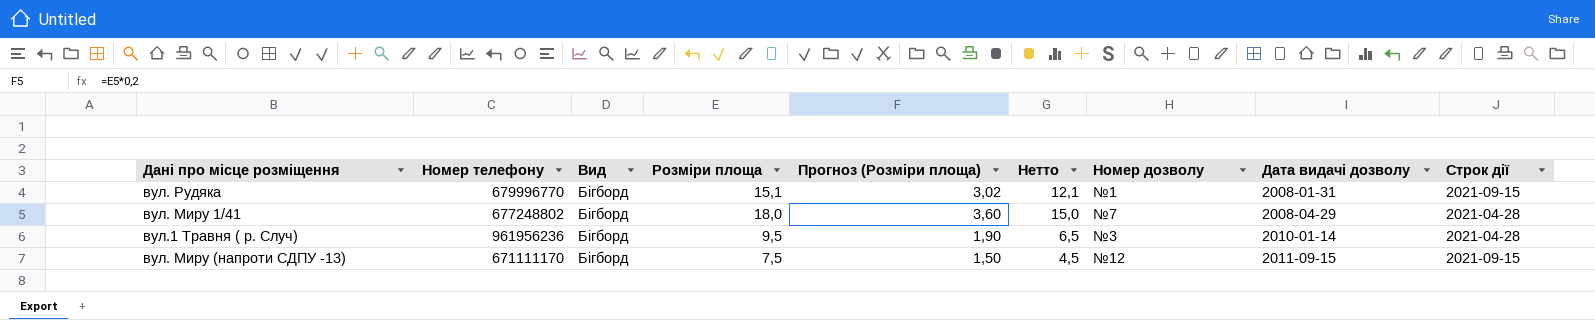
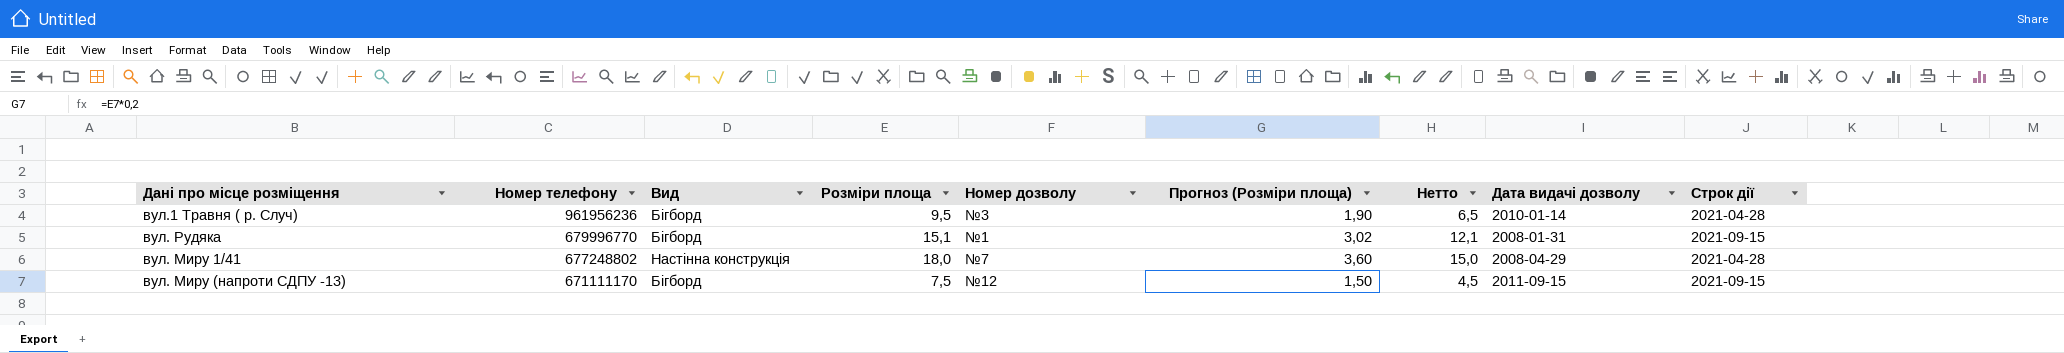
row order: Дата видачі дозволу ascending -> Номер телефону descending
column Номер дозволу | position: 7 -> 5
вул. Миру 1/41 | Вид: Бігборд -> Настінна конструкція

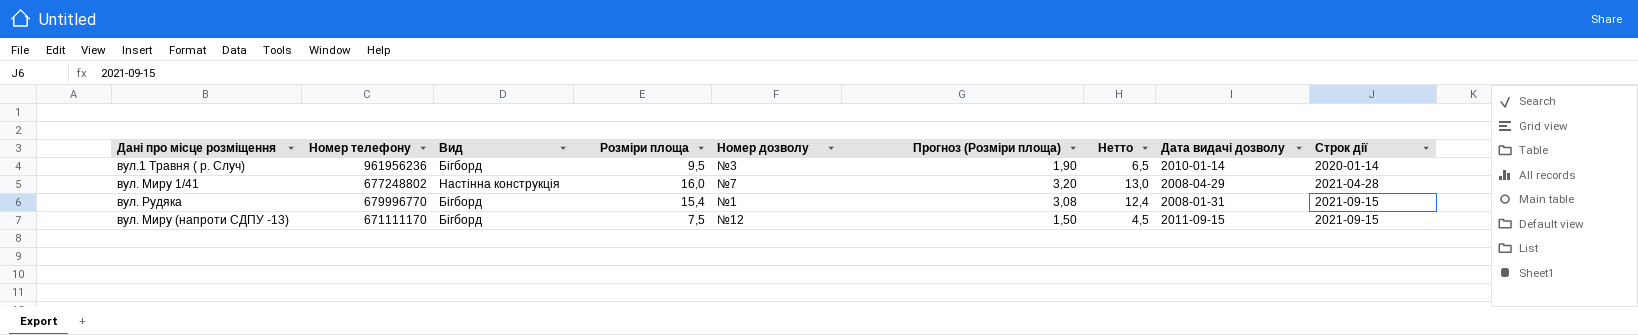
row order: Номер телефону descending -> Строк дії ascending
вул.1 Травня ( р. Случ) | Строк дії: 2021-04-28 -> 2020-01-14
вул. Миру 1/41 | Розміри площа: 18,0 -> 16,0
вул. Миру 1/41 | Прогноз (Розміри площа): 3,60 -> 3,20
вул. Миру 1/41 | Нетто: 15,0 -> 13,0
вул. Рудяка | Розміри площа: 15,1 -> 15,4
вул. Рудяка | Прогноз (Розміри площа): 3,02 -> 3,08
вул. Рудяка | Нетто: 12,1 -> 12,4

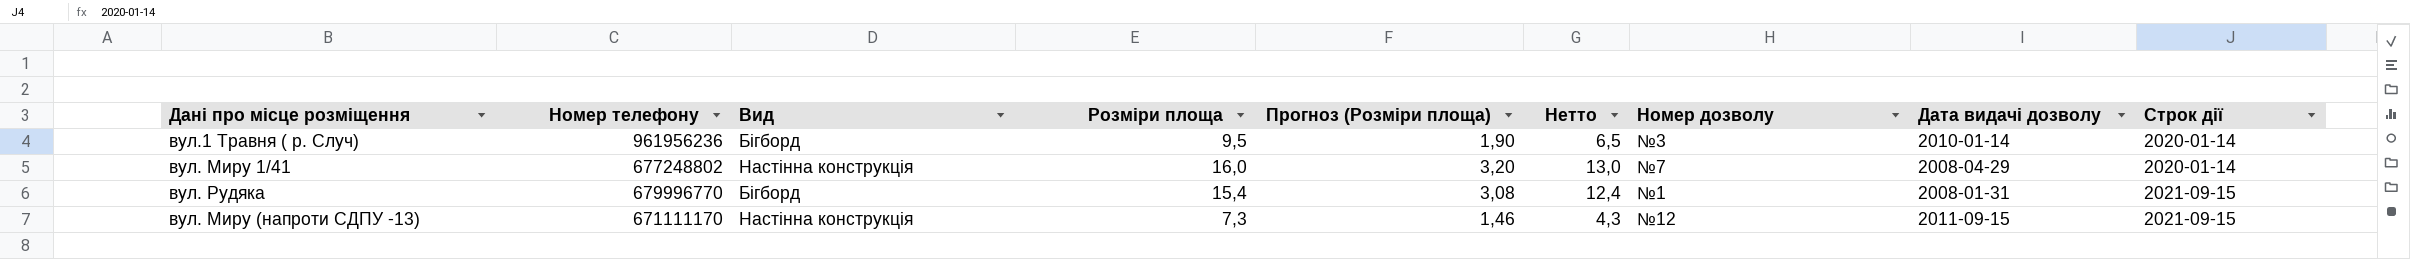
column Номер дозволу | position: 5 -> 7
вул. Миру 1/41 | Строк дії: 2021-04-28 -> 2020-01-14
вул. Миру (напроти СДПУ -13) | Вид: Бігборд -> Настінна конструкція
вул. Миру (напроти СДПУ -13) | Розміри площа: 7,5 -> 7,3
вул. Миру (напроти СДПУ -13) | Прогноз (Розміри площа): 1,50 -> 1,46
вул. Миру (напроти СДПУ -13) | Нетто: 4,5 -> 4,3

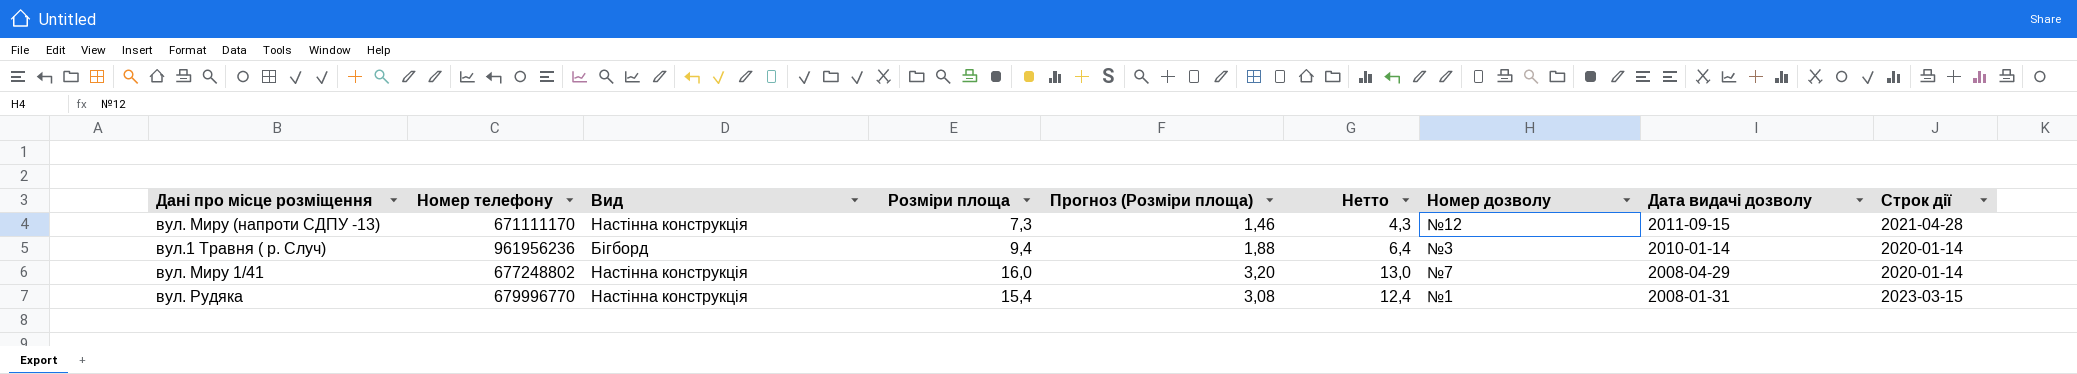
row order: Строк дії ascending -> Дата видачі дозволу descending
вул. Миру (напроти СДПУ -13) | Строк дії: 2021-09-15 -> 2021-04-28
вул.1 Травня ( р. Случ) | Розміри площа: 9,5 -> 9,4
вул.1 Травня ( р. Случ) | Прогноз (Розміри площа): 1,90 -> 1,88
вул.1 Травня ( р. Случ) | Нетто: 6,5 -> 6,4
вул. Рудяка | Вид: Бігборд -> Настінна конструкція
вул. Рудяка | Строк дії: 2021-09-15 -> 2023-03-15

